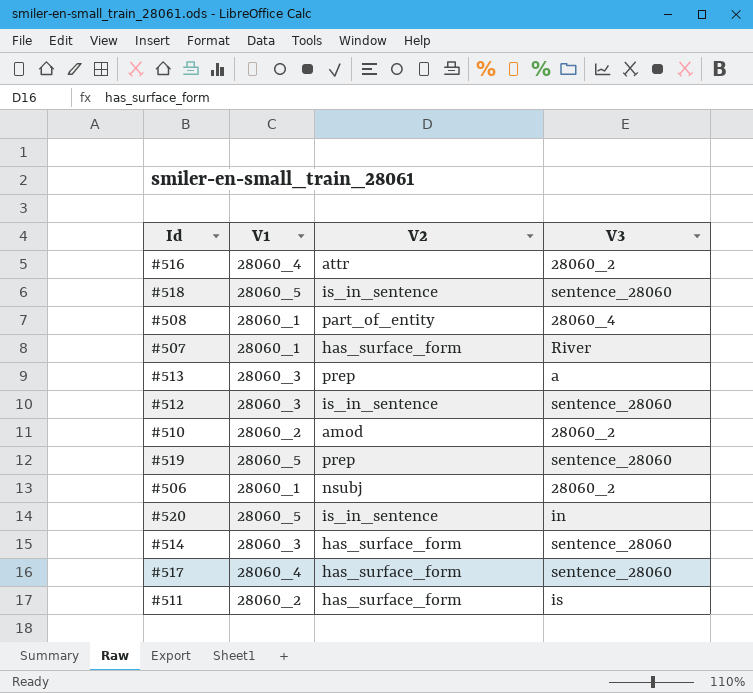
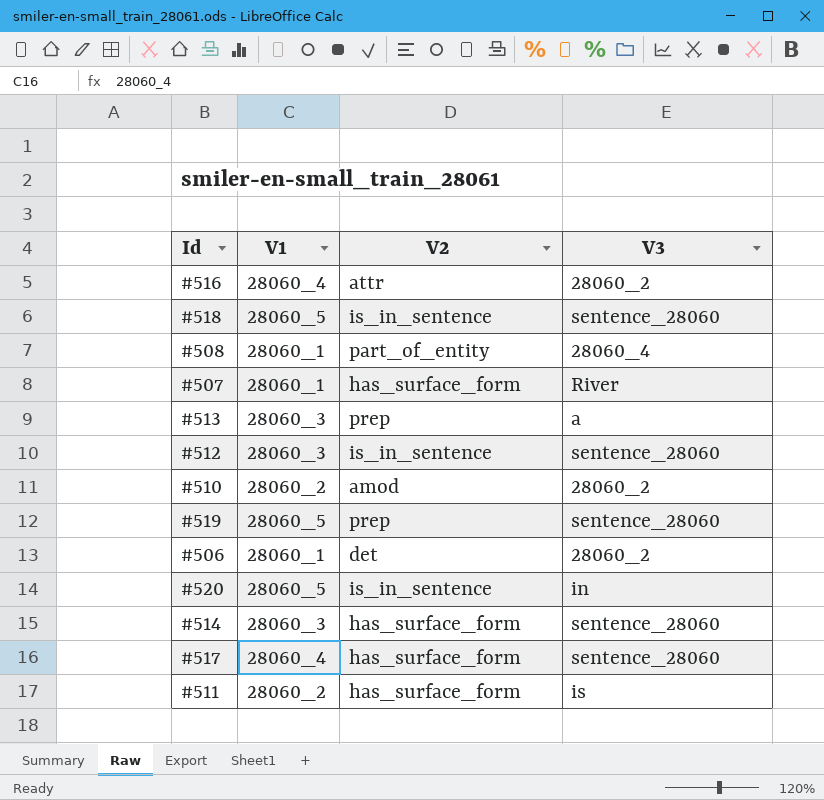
#506 | V2: nsubj -> det

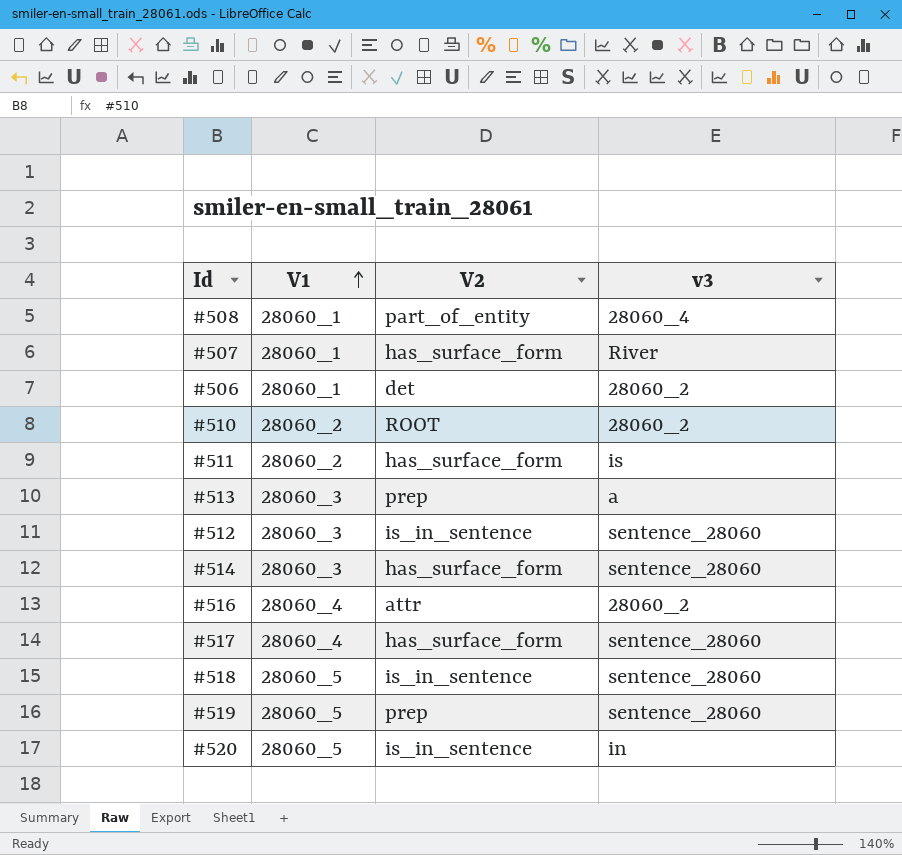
row order: none -> V1 ascending
column name: V3 -> v3
#510 | V2: amod -> ROOT

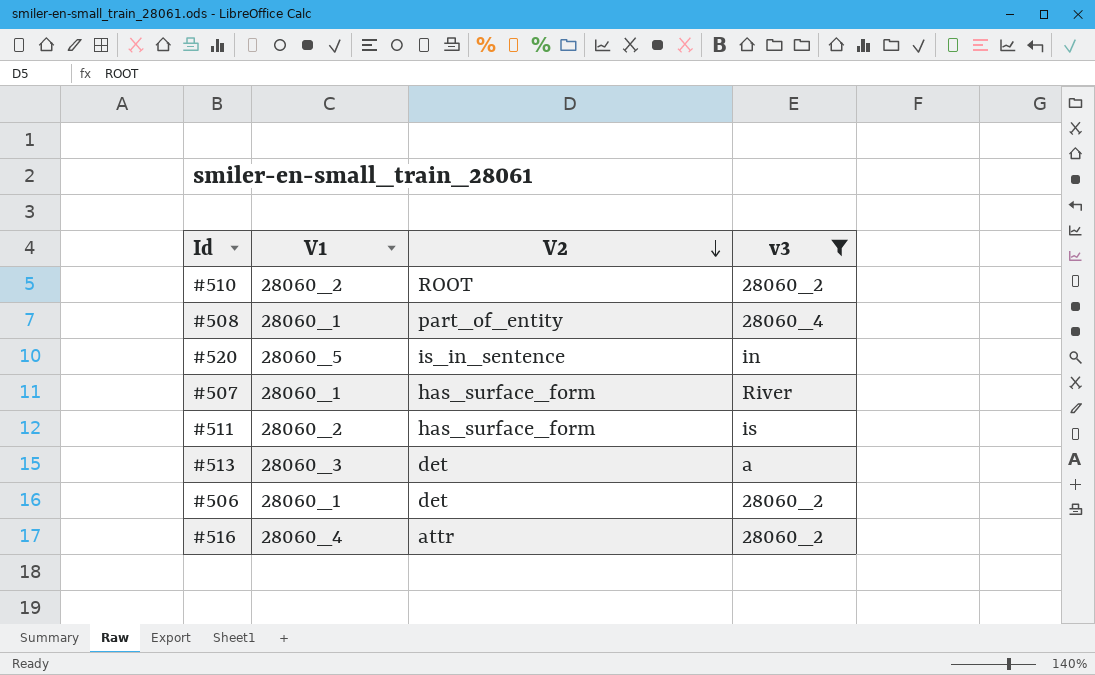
filter: none -> v3 != sentence_28060
row order: V1 ascending -> V2 descending
#513 | V2: prep -> det

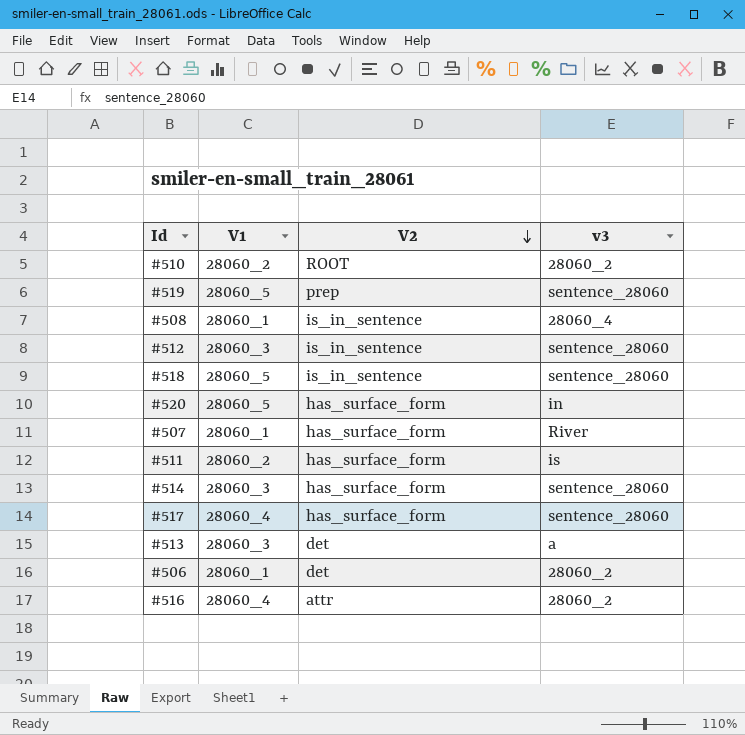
filter: v3 != sentence_28060 -> none
#508 | V2: part_of_entity -> is_in_sentence
#520 | V2: is_in_sentence -> has_surface_form

